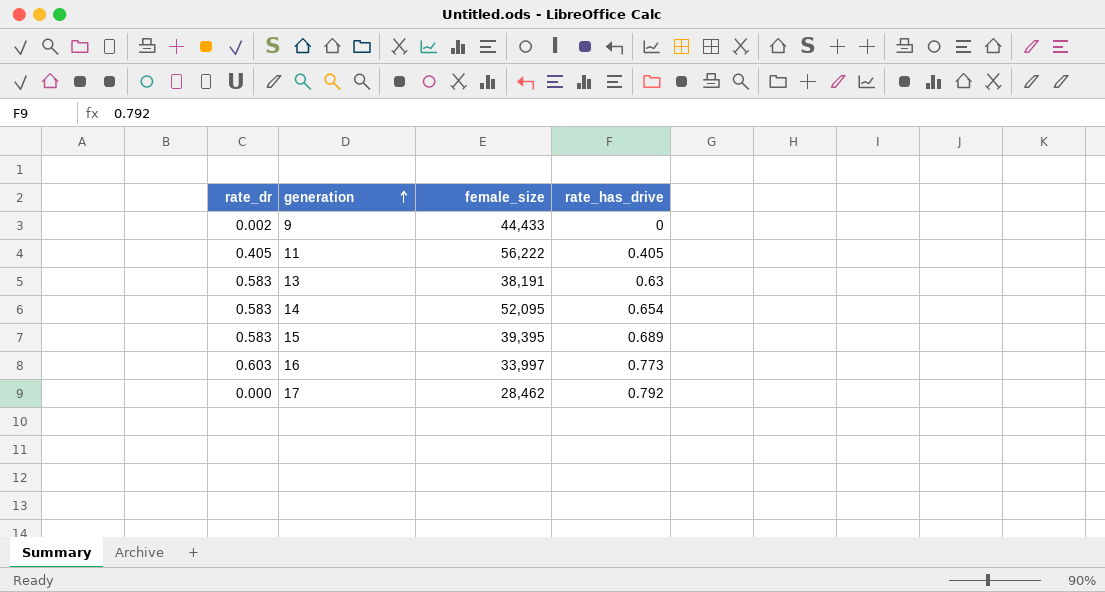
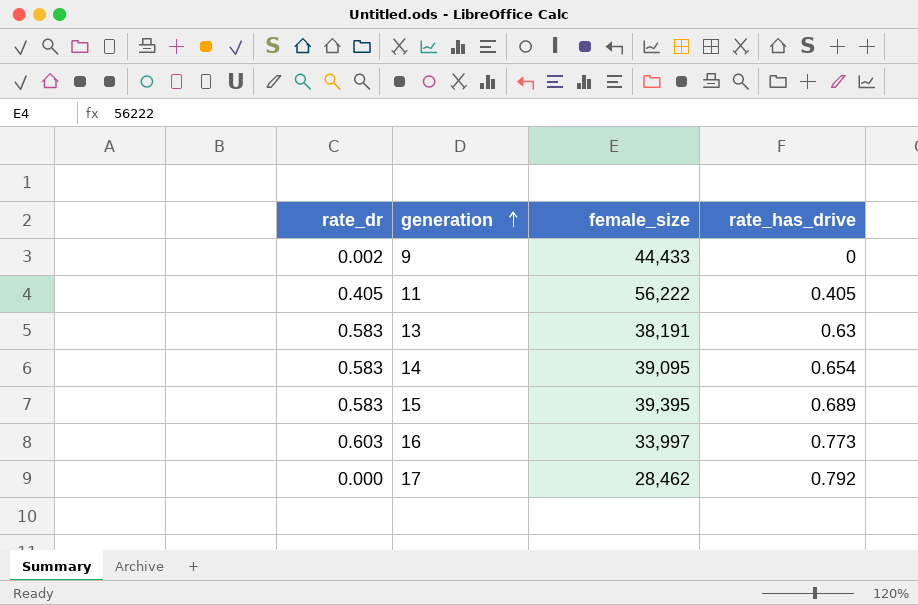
14 | female_size: 52,095 -> 39,095

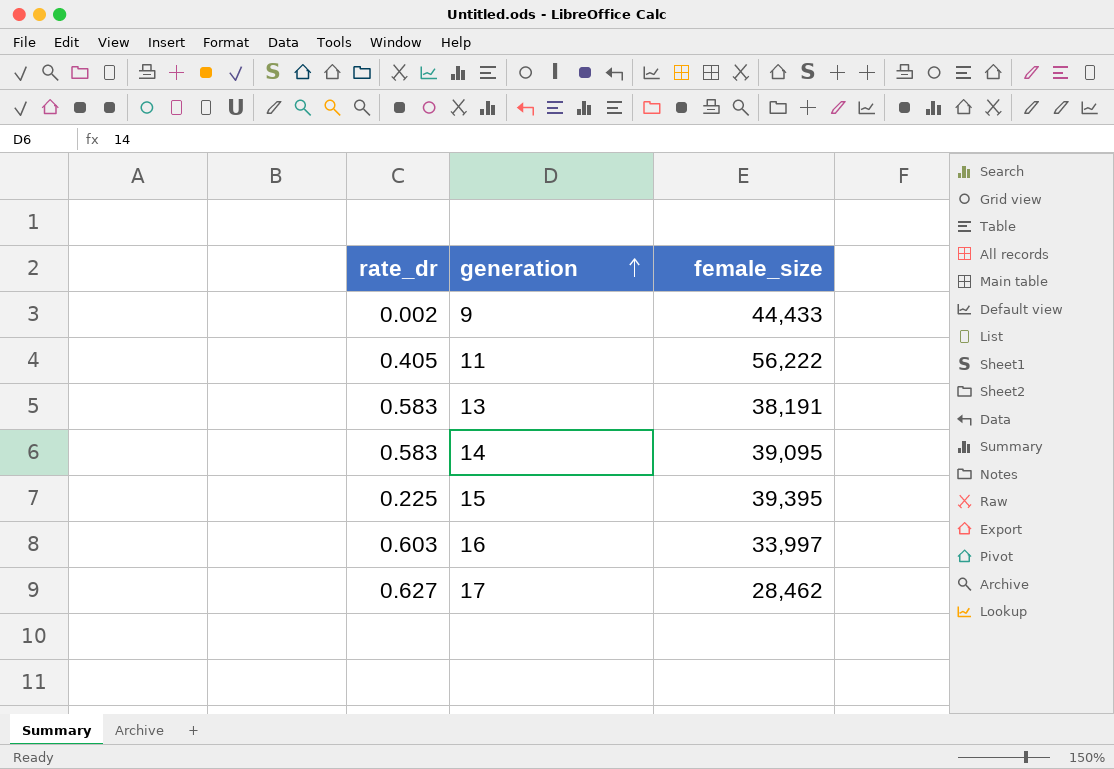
column rate_has_drive | position: 4 -> none
15 | rate_dr: 0.583 -> 0.225
17 | rate_dr: 0.000 -> 0.627

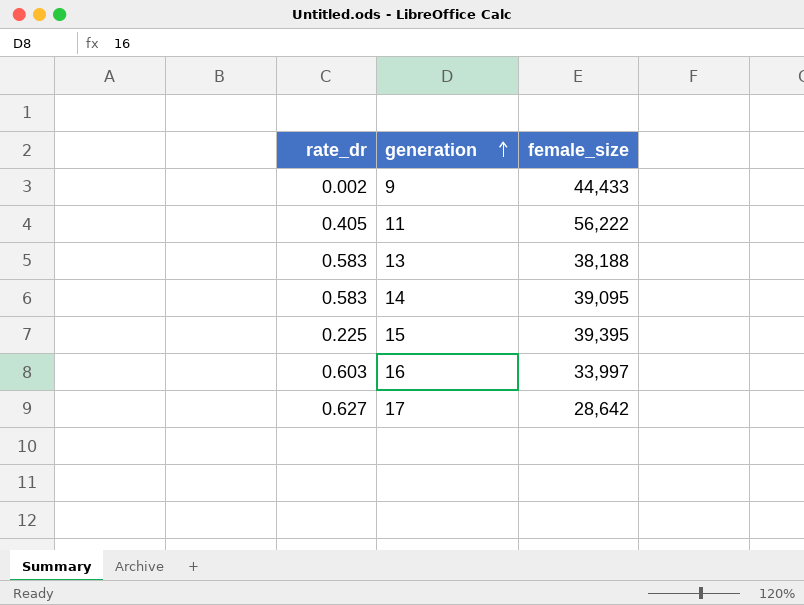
13 | female_size: 38,191 -> 38,188
17 | female_size: 28,462 -> 28,642

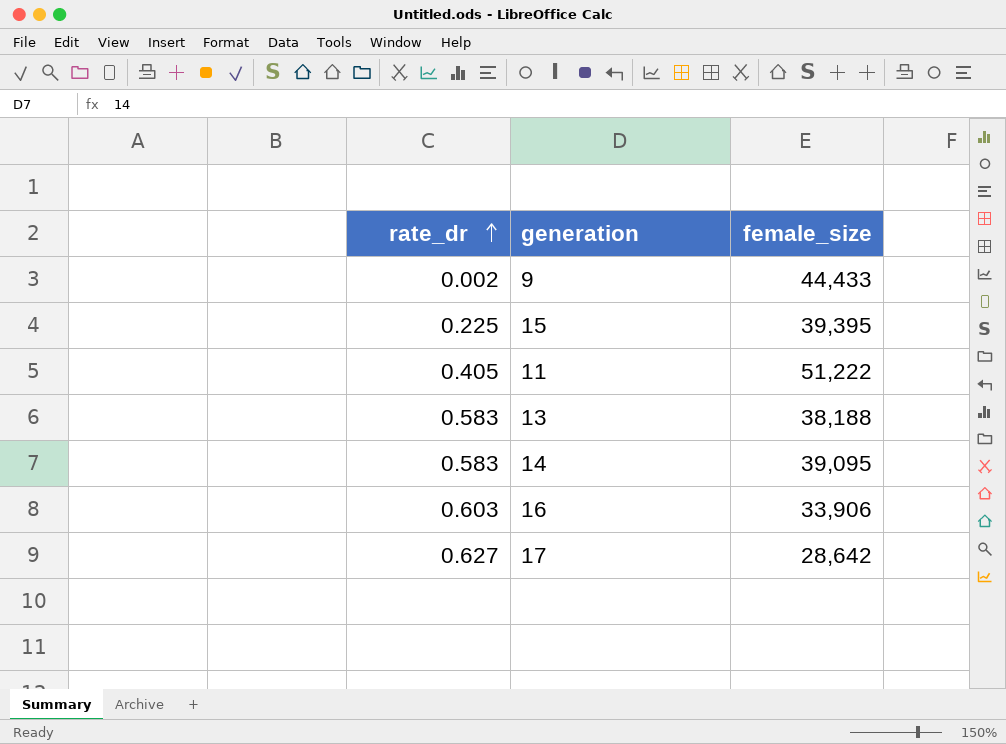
row order: generation ascending -> rate_dr ascending
11 | female_size: 56,222 -> 51,222
16 | female_size: 33,997 -> 33,906

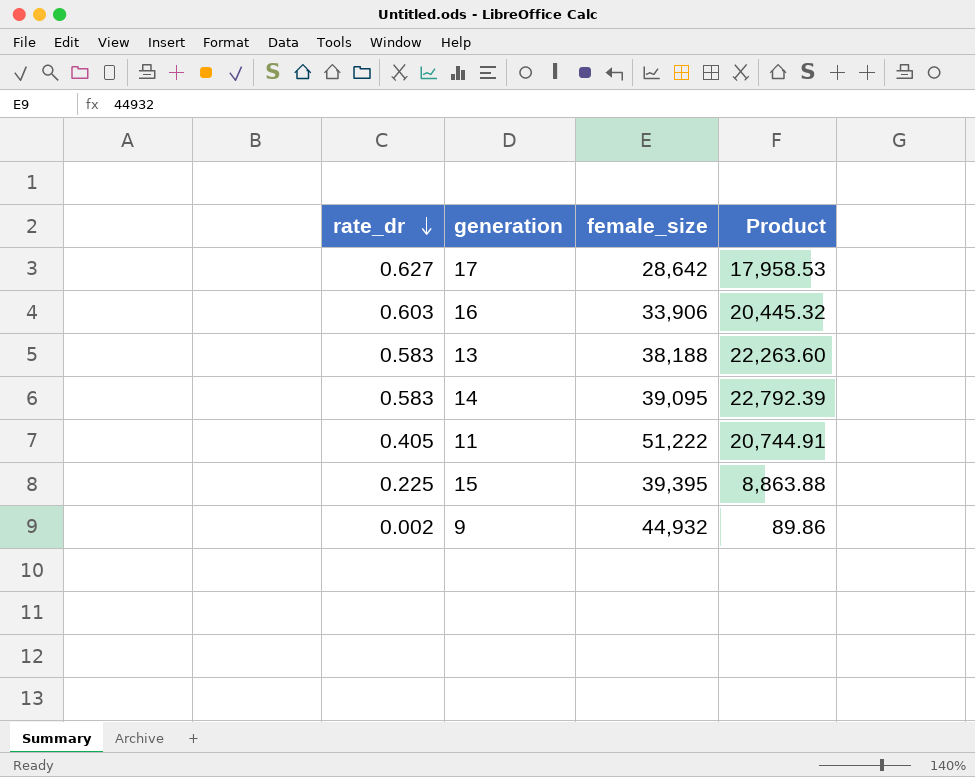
row order: rate_dr ascending -> rate_dr descending
column Product | formula: none -> [rate_dr] * [female_size]
9 | female_size: 44,433 -> 44,932

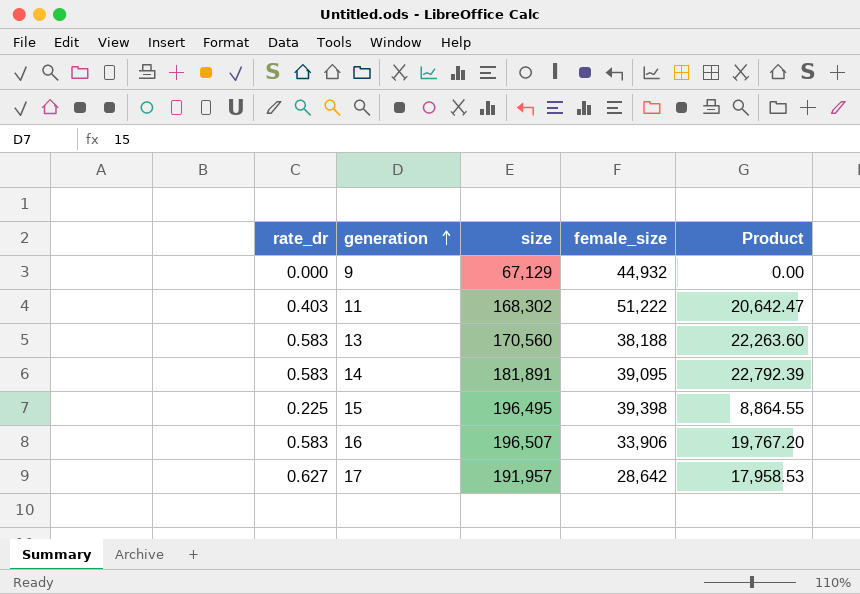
row order: rate_dr descending -> generation ascending
column size | position: none -> 3
9 | rate_dr: 0.002 -> 0.000
9 | Product: 89.86 -> 0.00
11 | rate_dr: 0.405 -> 0.403
11 | Product: 20,744.91 -> 20,642.47
15 | female_size: 39,395 -> 39,398
15 | Product: 8,863.88 -> 8,864.55
16 | rate_dr: 0.603 -> 0.583
16 | Product: 20,445.32 -> 19,767.20

